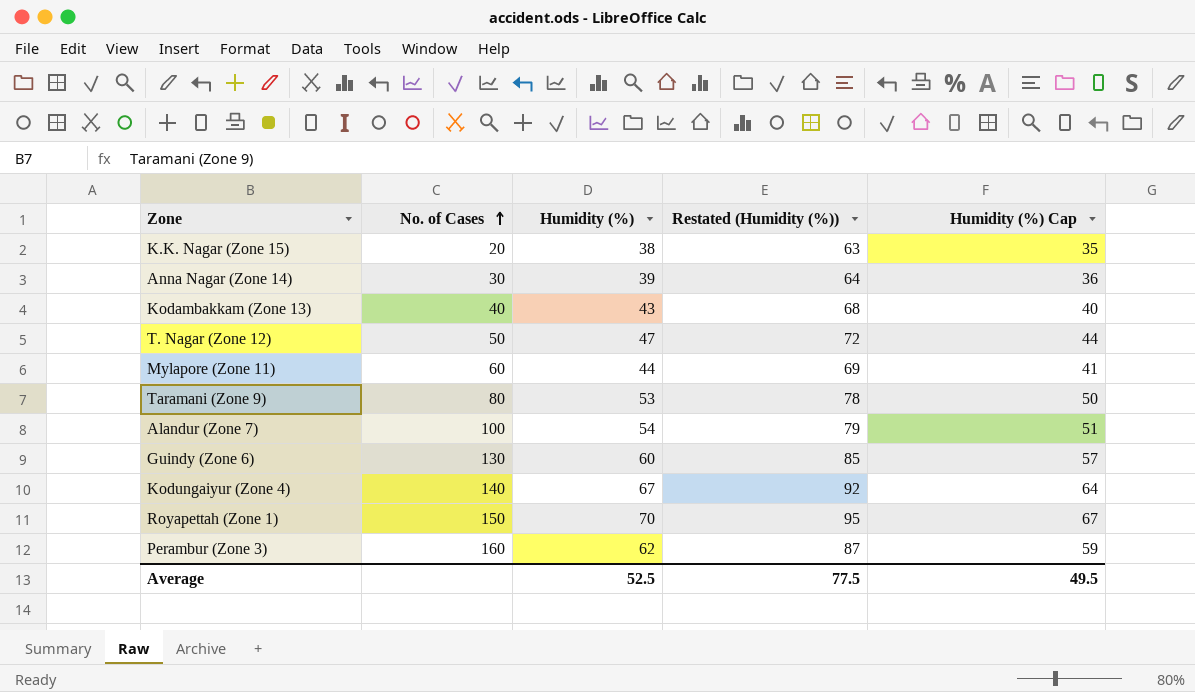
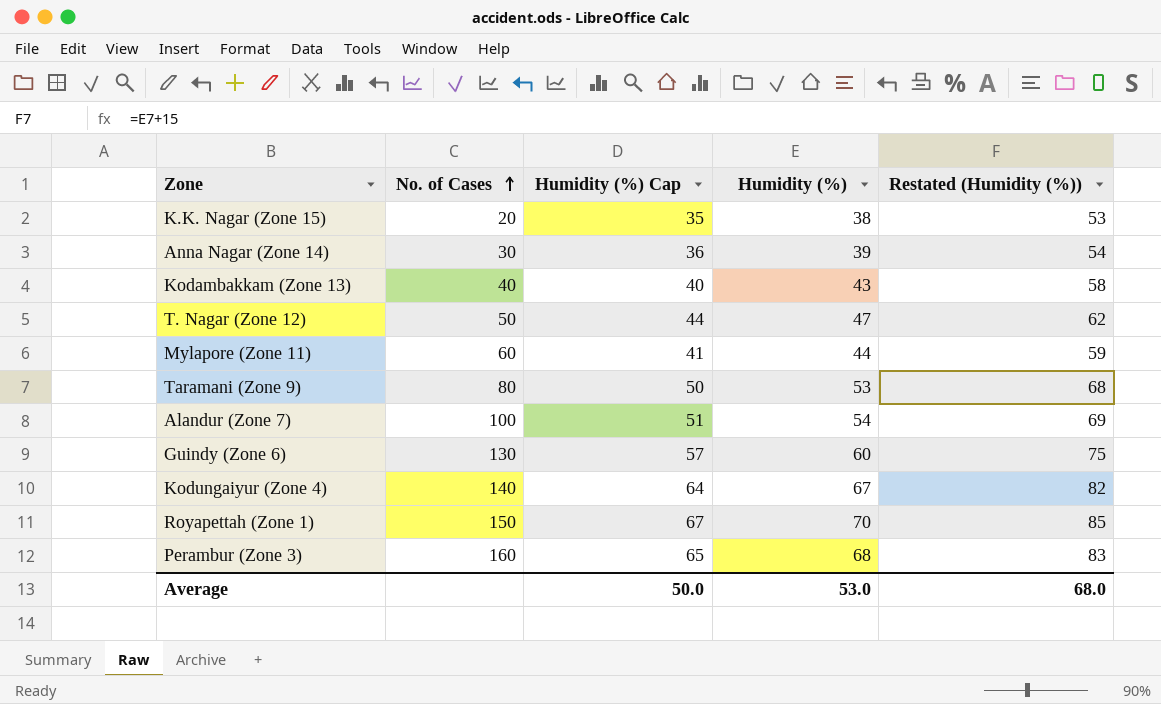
column Humidity (%) Cap | position: 5 -> 3
column Restated (Humidity (%)) | formula: [Humidity (%)] + 25 -> [Humidity (%)] + 15
Perambur (Zone 3) | Humidity (%) Cap: 59 -> 65
Perambur (Zone 3) | Humidity (%): 62 -> 68
Average | Humidity (%) Cap: 49.5 -> 50.0
Average | Humidity (%): 52.5 -> 53.0
Average | Restated (Humidity (%)): 77.5 -> 68.0

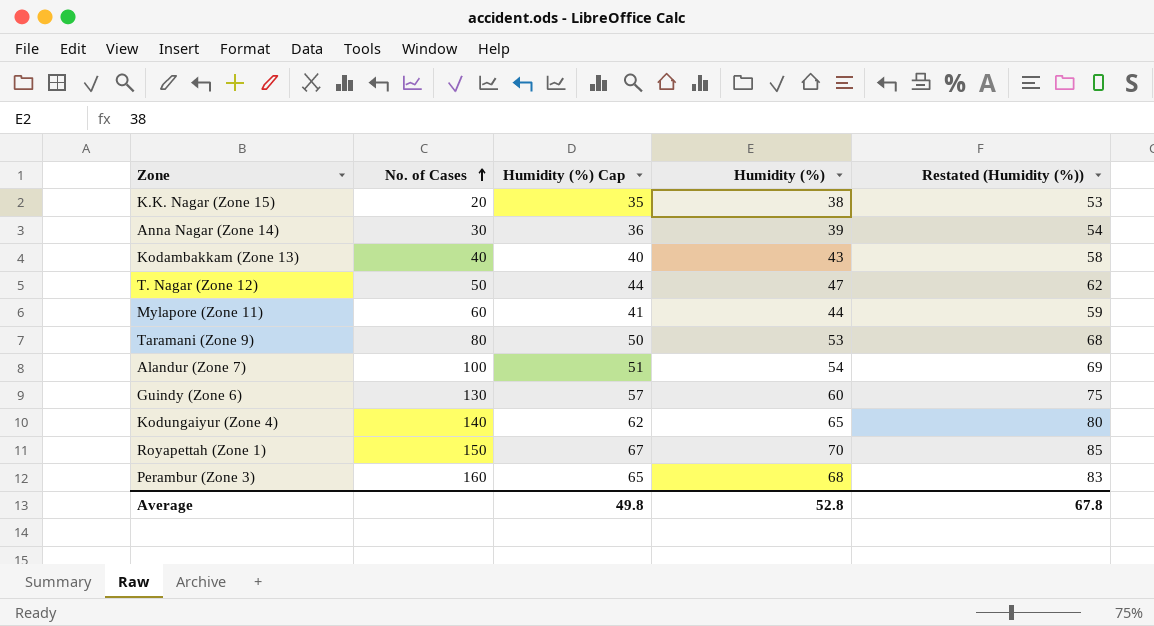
Kodungaiyur (Zone 4) | Humidity (%) Cap: 64 -> 62
Kodungaiyur (Zone 4) | Humidity (%): 67 -> 65
Kodungaiyur (Zone 4) | Restated (Humidity (%)): 82 -> 80
Average | Humidity (%) Cap: 50.0 -> 49.8
Average | Humidity (%): 53.0 -> 52.8
Average | Restated (Humidity (%)): 68.0 -> 67.8

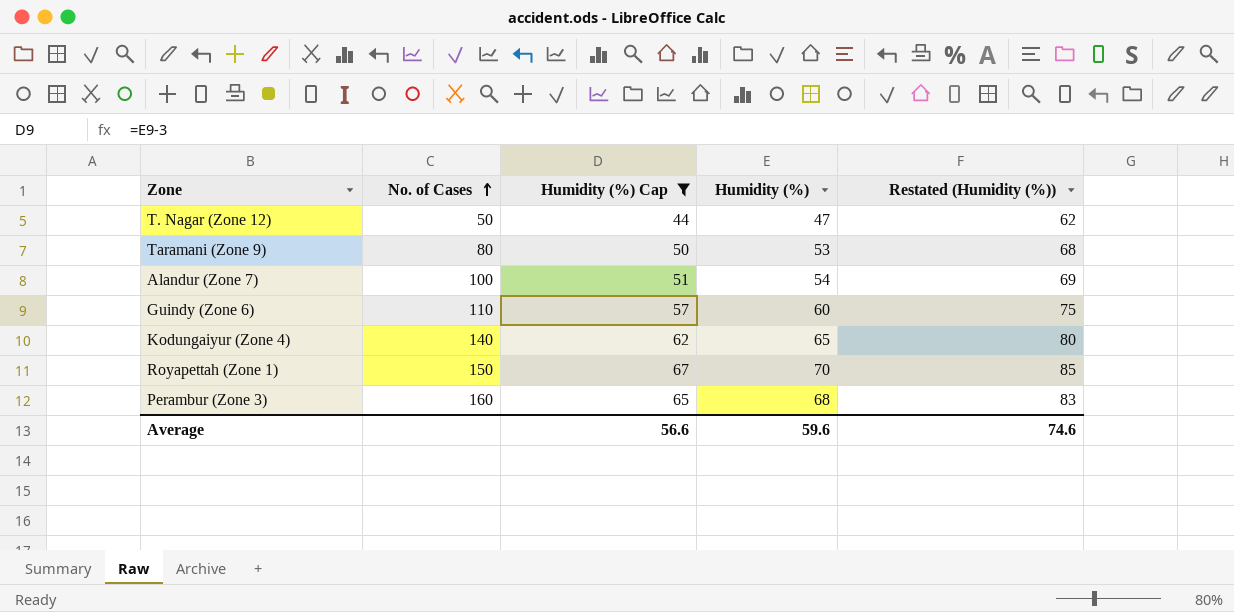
filter: none -> Humidity (%) Cap >= 44
Guindy (Zone 6) | No. of Cases: 130 -> 110
Average | Humidity (%) Cap: 49.8 -> 56.6
Average | Humidity (%): 52.8 -> 59.6
Average | Restated (Humidity (%)): 67.8 -> 74.6

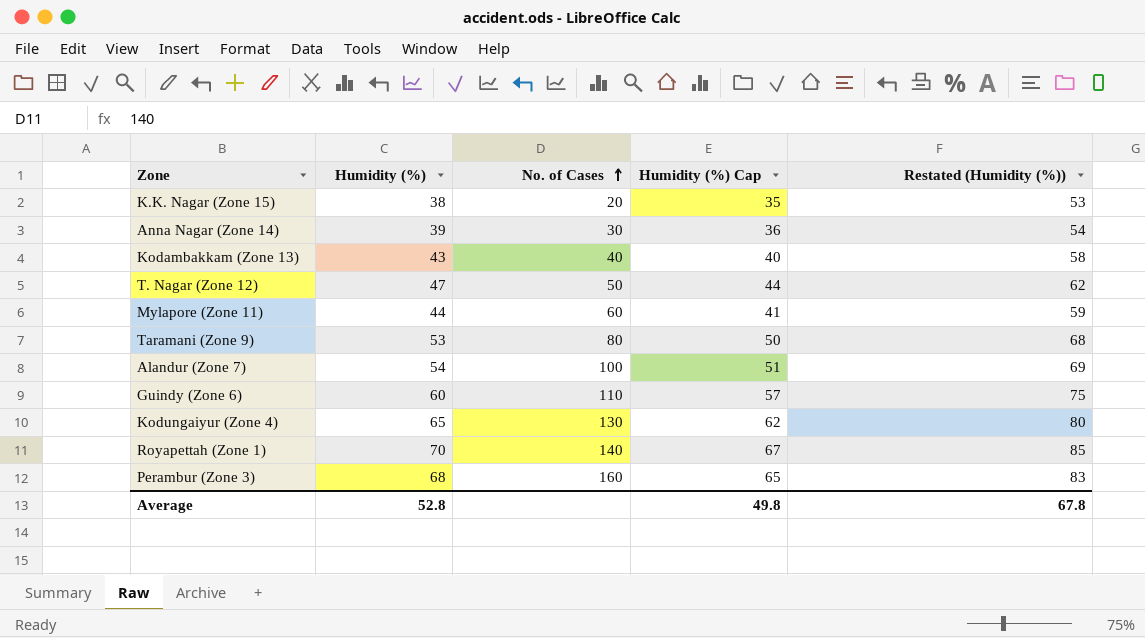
filter: Humidity (%) Cap >= 44 -> none
column Humidity (%) | position: 4 -> 2
Kodungaiyur (Zone 4) | No. of Cases: 140 -> 130
Royapettah (Zone 1) | No. of Cases: 150 -> 140
Average | Humidity (%): 59.6 -> 52.8
Average | Humidity (%) Cap: 56.6 -> 49.8
Average | Restated (Humidity (%)): 74.6 -> 67.8

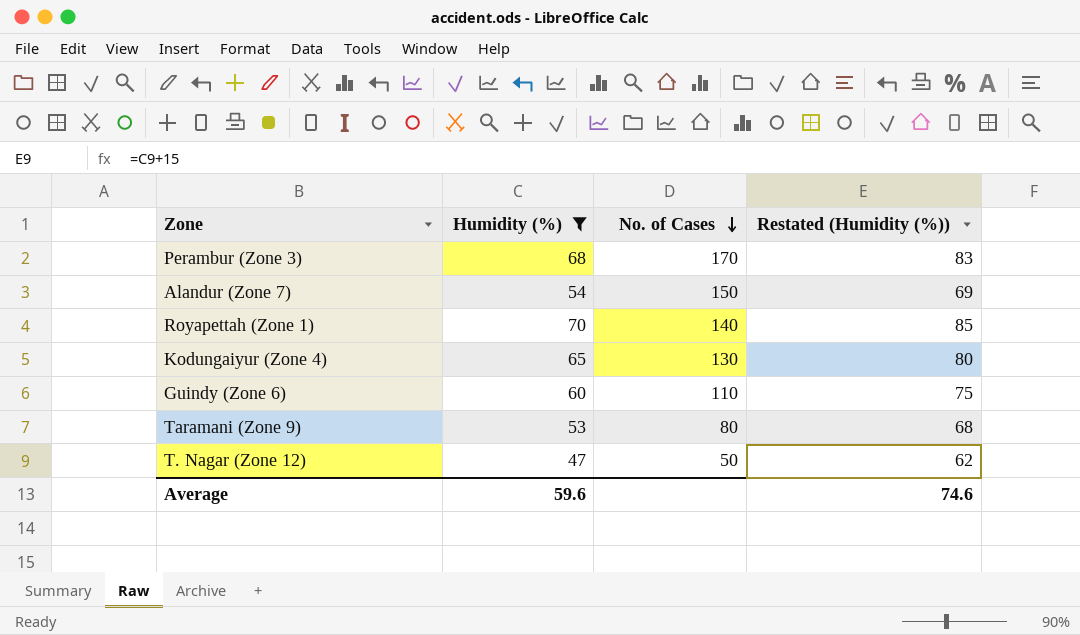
filter: none -> Humidity (%) >= 47
row order: No. of Cases ascending -> No. of Cases descending
column Humidity (%) Cap | formula: [Humidity (%)] - 3 -> none
Perambur (Zone 3) | No. of Cases: 160 -> 170
Alandur (Zone 7) | No. of Cases: 100 -> 150
Average | Humidity (%): 52.8 -> 59.6
Average | Restated (Humidity (%)): 67.8 -> 74.6

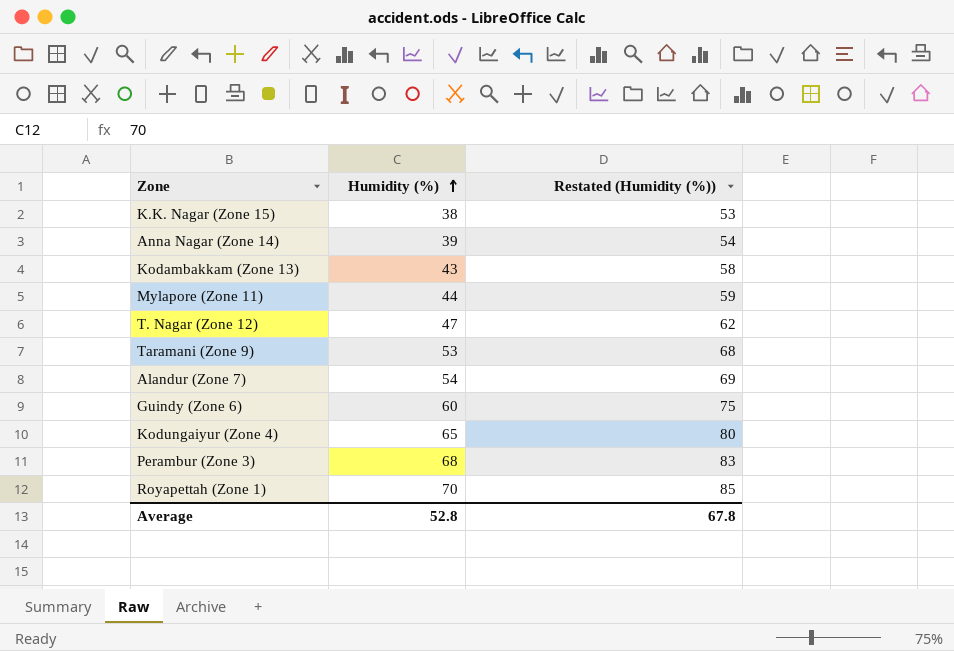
filter: Humidity (%) >= 47 -> none
row order: No. of Cases descending -> Humidity (%) ascending
column No. of Cases | position: 3 -> none
Average | Humidity (%): 59.6 -> 52.8
Average | Restated (Humidity (%)): 74.6 -> 67.8

